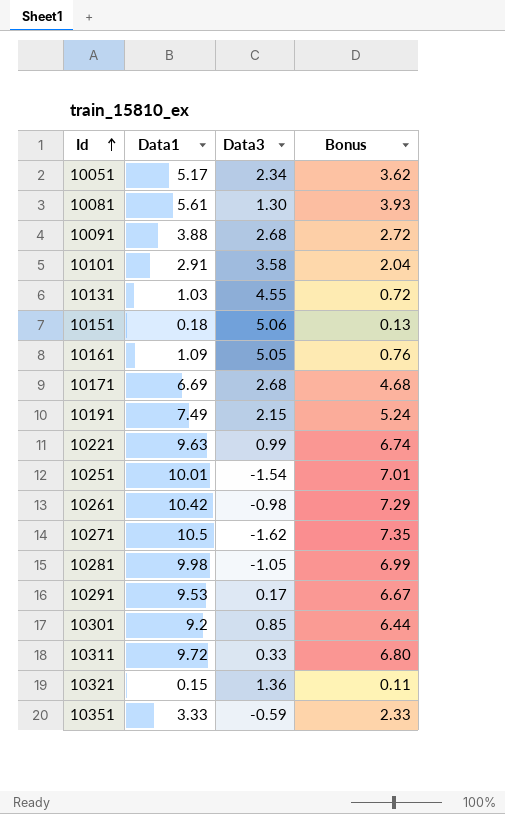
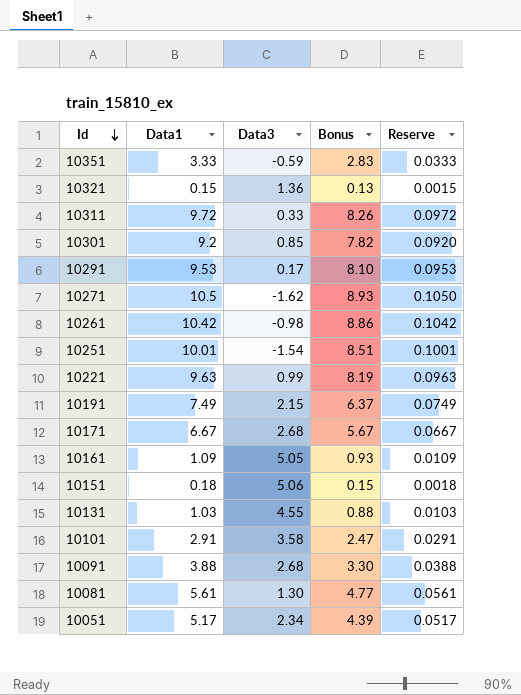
row order: Id ascending -> Id descending
column Bonus | formula: [Data1] * 0.7 -> [Data1] * 0.85
column Reserve | formula: none -> [Data1] * 0.01
row 10281: 9.98 | -1.05 | 6.99 -> none
10171 | Data1: 6.69 -> 6.67

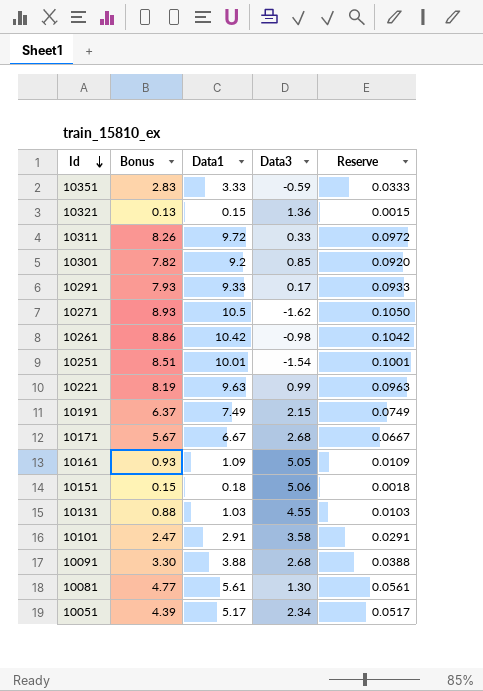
column Bonus | position: 4 -> 2
10291 | Bonus: 8.10 -> 7.93
10291 | Data1: 9.53 -> 9.33
10291 | Reserve: 0.0953 -> 0.0933

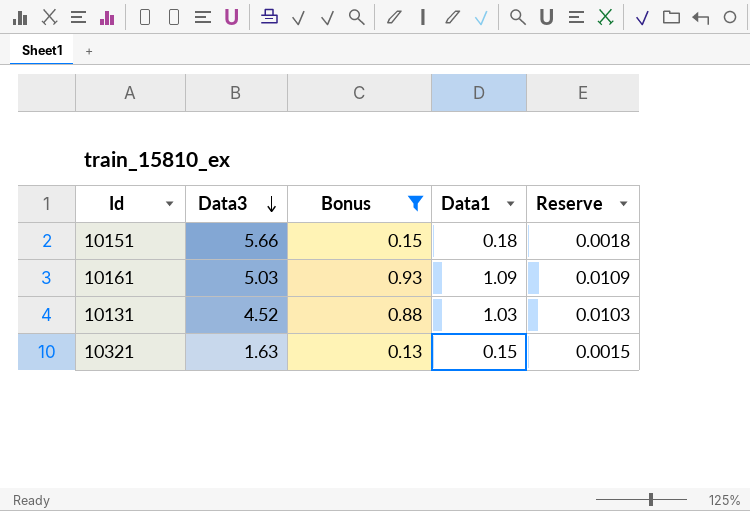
filter: none -> Bonus <= 0.93
row order: Id descending -> Data3 descending
column Data3 | position: 4 -> 2
10151 | Data3: 5.06 -> 5.66
10161 | Data3: 5.05 -> 5.03
10131 | Data3: 4.55 -> 4.52
10321 | Data3: 1.36 -> 1.63

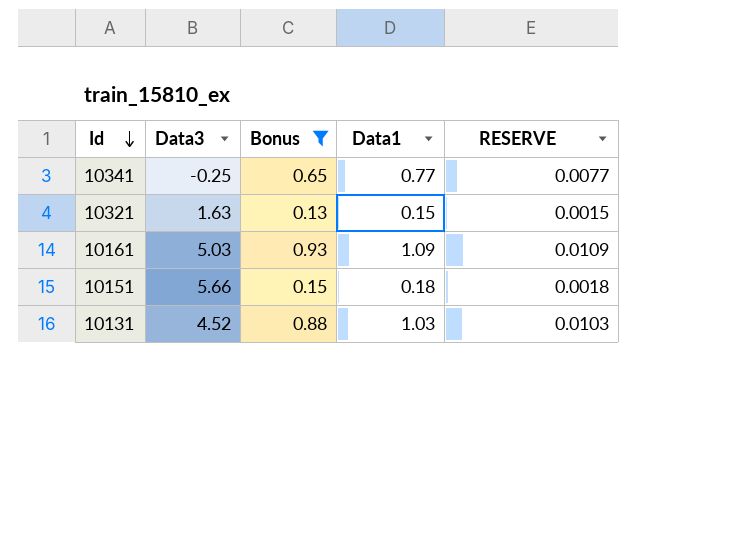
row order: Data3 descending -> Id descending
column name: Reserve -> RESERVE
row 10341: none -> -0.25 | 0.65 | 0.77 | 0.0077

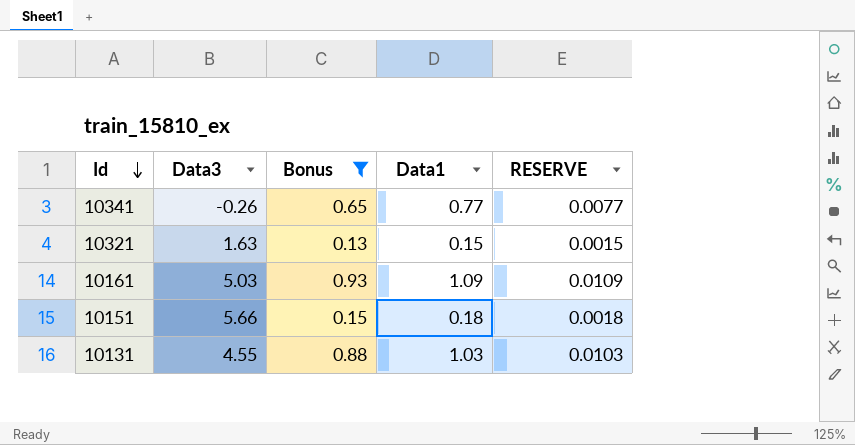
10341 | Data3: -0.25 -> -0.26
10131 | Data3: 4.52 -> 4.55

